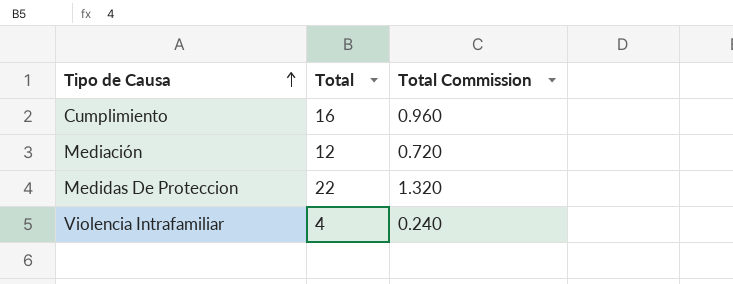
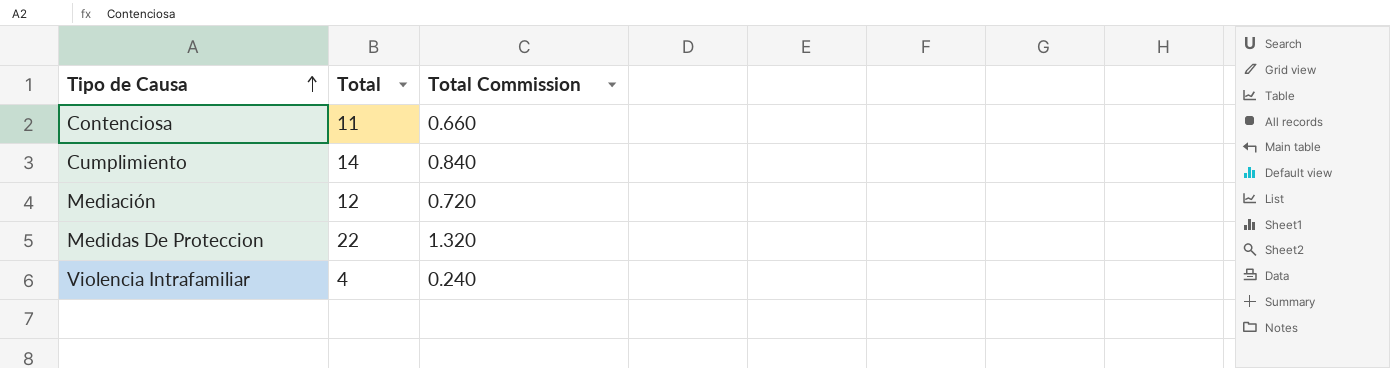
row Contenciosa: none -> 11 | 0.660
Cumplimiento | Total: 16 -> 14
Cumplimiento | Total Commission: 0.960 -> 0.840

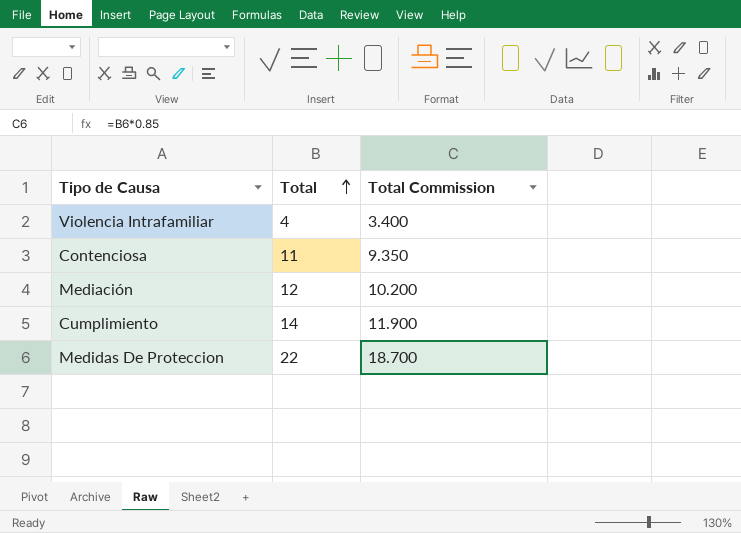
row order: Tipo de Causa ascending -> Total ascending
column Total Commission | formula: [Total] * 0.06 -> [Total] * 0.85

